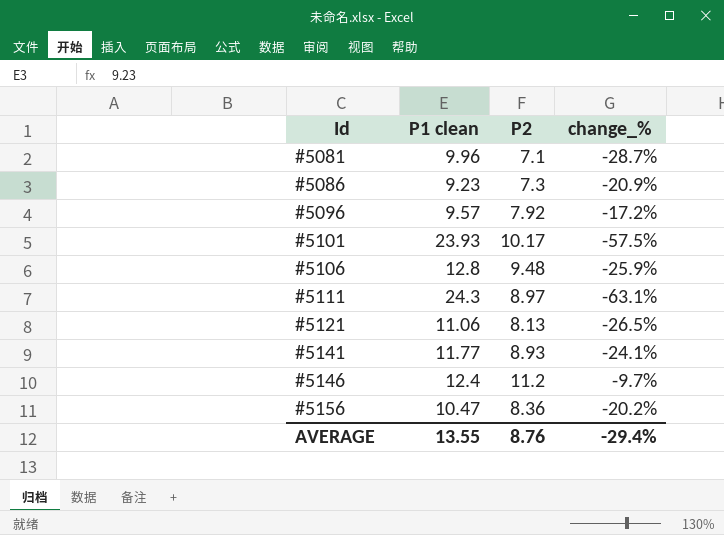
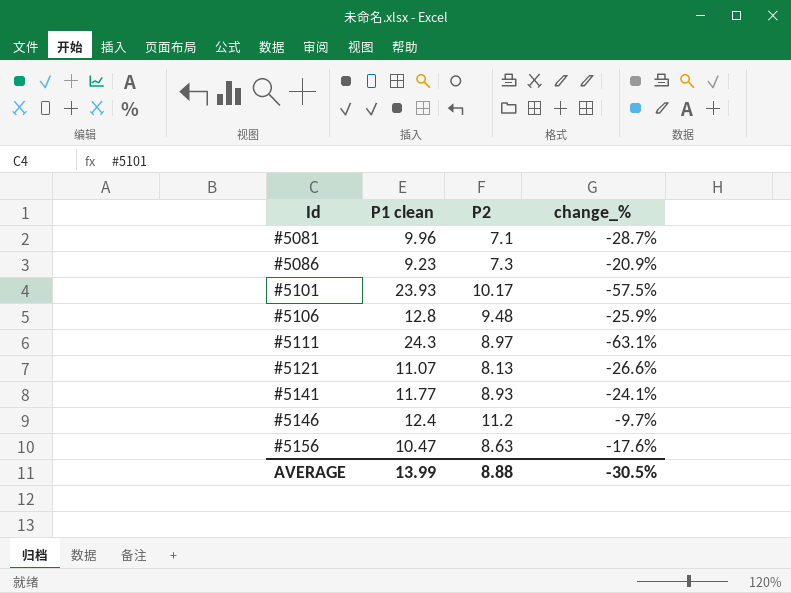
row #5096: 9.57 | 7.92 | -17.2% -> none
#5121 | P1 clean: 11.06 -> 11.07
#5121 | change_%: -26.5% -> -26.6%
#5156 | P2: 8.36 -> 8.63
#5156 | change_%: -20.2% -> -17.6%
AVERAGE | P1 clean: 13.55 -> 13.99
AVERAGE | P2: 8.76 -> 8.88
AVERAGE | change_%: -29.4% -> -30.5%

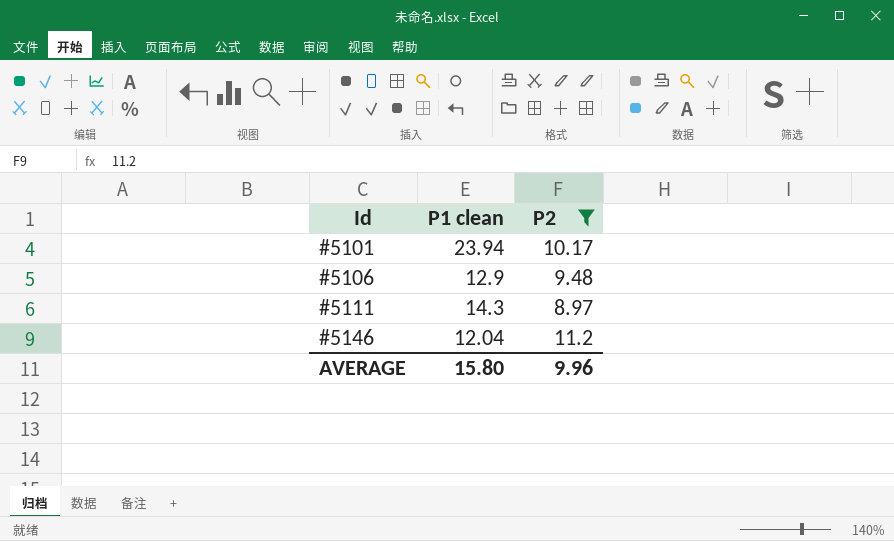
filter: none -> P2 >= 8.97
column change_% | formula: ([P2] - [P1 clean]) / [P1 clean] -> none
#5101 | P1 clean: 23.93 -> 23.94
#5106 | P1 clean: 12.8 -> 12.9
#5111 | P1 clean: 24.3 -> 14.3
#5146 | P1 clean: 12.4 -> 12.04
AVERAGE | P1 clean: 13.99 -> 15.80
AVERAGE | P2: 8.88 -> 9.96

